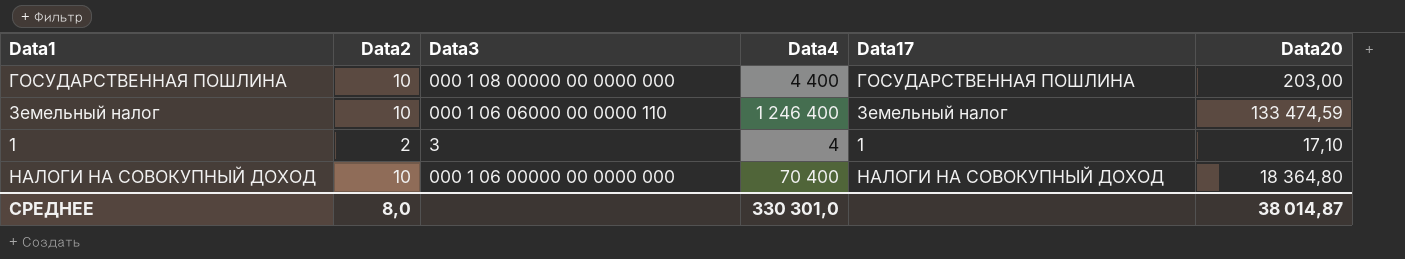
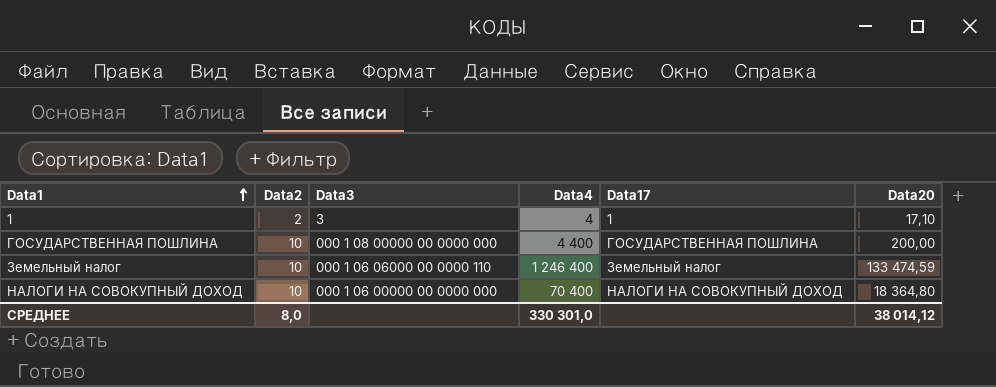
row order: none -> Data1 ascending
ГОСУДАРСТВЕННАЯ ПОШЛИНА | Data20: 203,00 -> 200,00
СРЕДНЕЕ | Data20: 38 014,87 -> 38 014,12

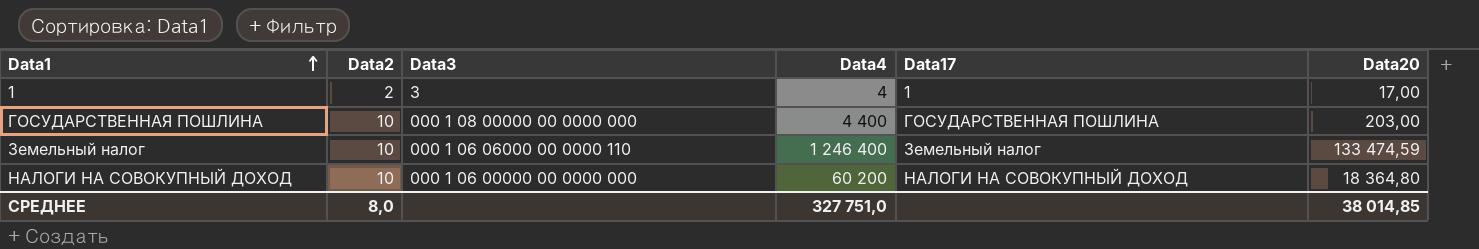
1 | Data20: 17,10 -> 17,00
ГОСУДАРСТВЕННАЯ ПОШЛИНА | Data20: 200,00 -> 203,00
НАЛОГИ НА СОВОКУПНЫЙ ДОХОД | Data4: 70 400 -> 60 200
СРЕДНЕЕ | Data4: 330 301,0 -> 327 751,0
СРЕДНЕЕ | Data20: 38 014,12 -> 38 014,85

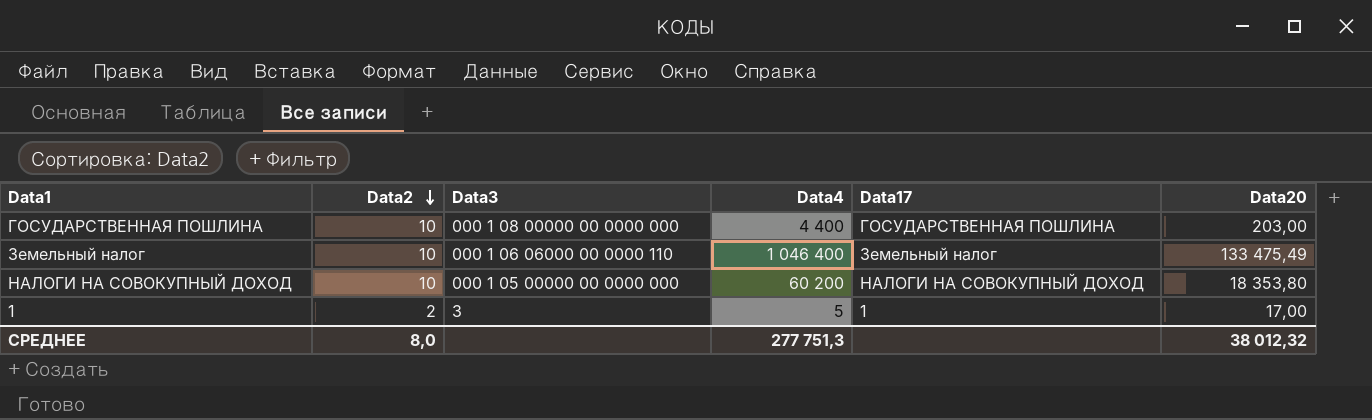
row order: Data1 ascending -> Data2 descending
Земельный налог | Data4: 1 246 400 -> 1 046 400
Земельный налог | Data20: 133 474,59 -> 133 475,49
НАЛОГИ НА СОВОКУПНЫЙ ДОХОД | Data3: 000 1 06 00000 00 0000 000 -> 000 1 05 00000 00 0000 000
НАЛОГИ НА СОВОКУПНЫЙ ДОХОД | Data20: 18 364,80 -> 18 353,80
1 | Data4: 4 -> 5
СРЕДНЕЕ | Data4: 327 751,0 -> 277 751,3
СРЕДНЕЕ | Data20: 38 014,85 -> 38 012,32

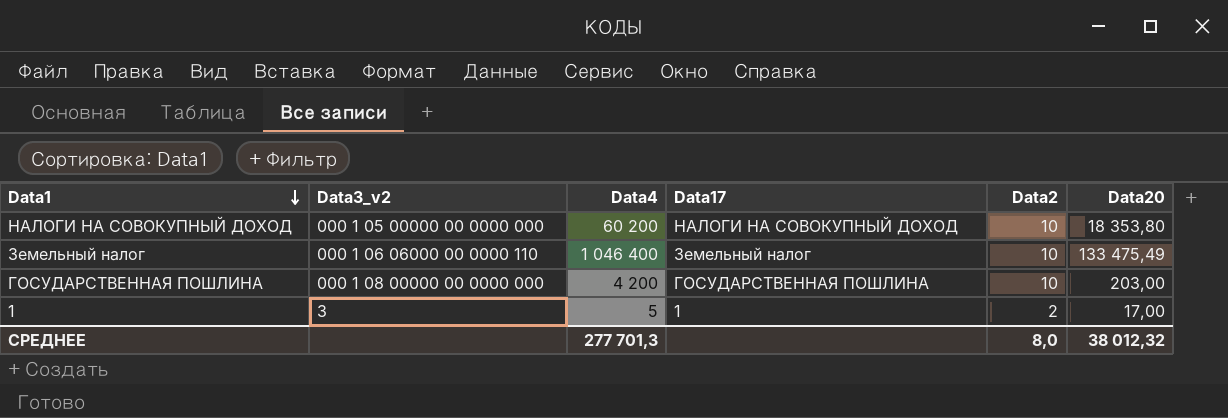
row order: Data2 descending -> Data1 descending
column name: Data3 -> Data3_v2
column Data2 | position: 2 -> 5
ГОСУДАРСТВЕННАЯ ПОШЛИНА | Data4: 4 400 -> 4 200
СРЕДНЕЕ | Data4: 277 751,3 -> 277 701,3

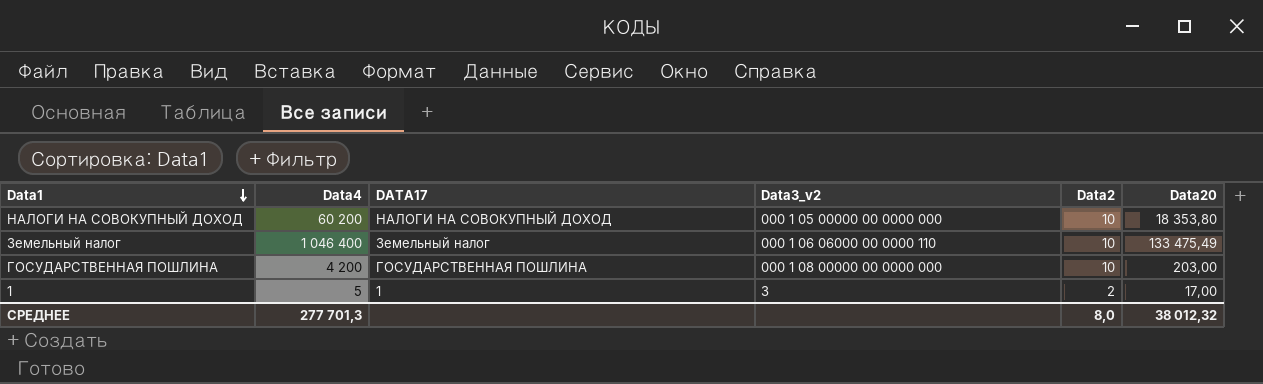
column name: Data17 -> DATA17
column Data3_v2 | position: 2 -> 4

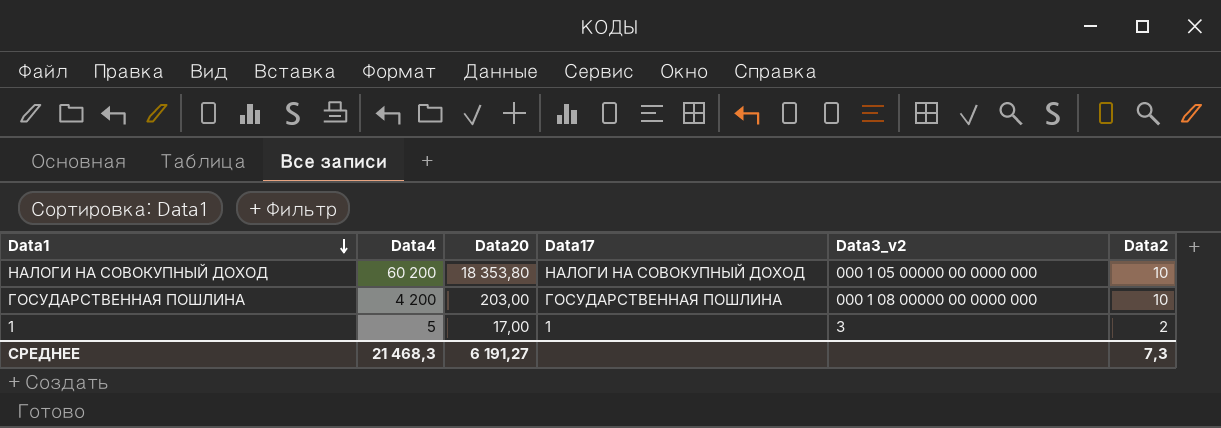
column Data20 | position: 6 -> 3
column name: DATA17 -> Data17
row Земельный налог: 1 046 400 | Земельный налог | 000 1 06 06000 00 0000 110 | 10 | 133 475,49 -> none
СРЕДНЕЕ | Data4: 277 701,3 -> 21 468,3
СРЕДНЕЕ | Data20: 38 012,32 -> 6 191,27
СРЕДНЕЕ | Data2: 8,0 -> 7,3

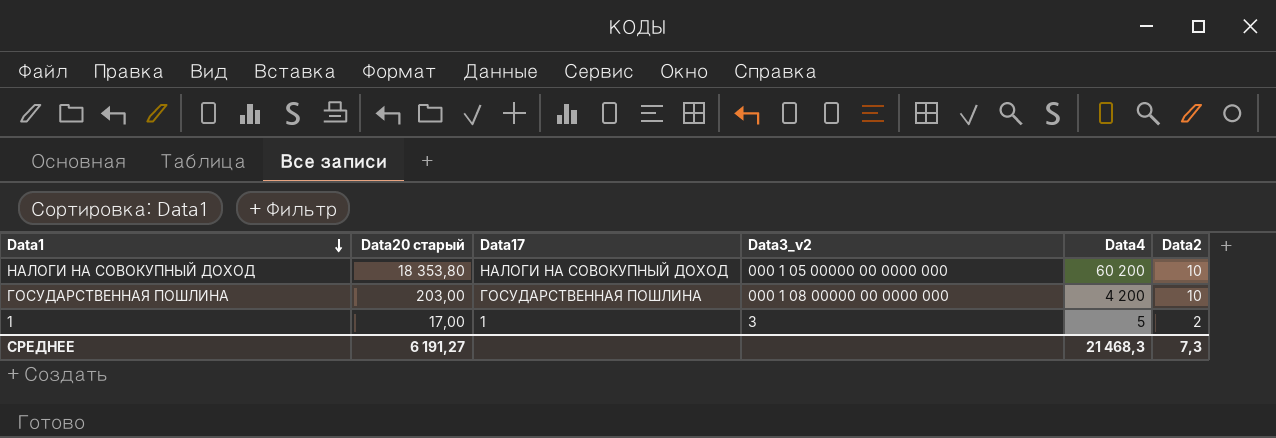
column name: Data20 -> Data20 старый
column Data4 | position: 2 -> 5

